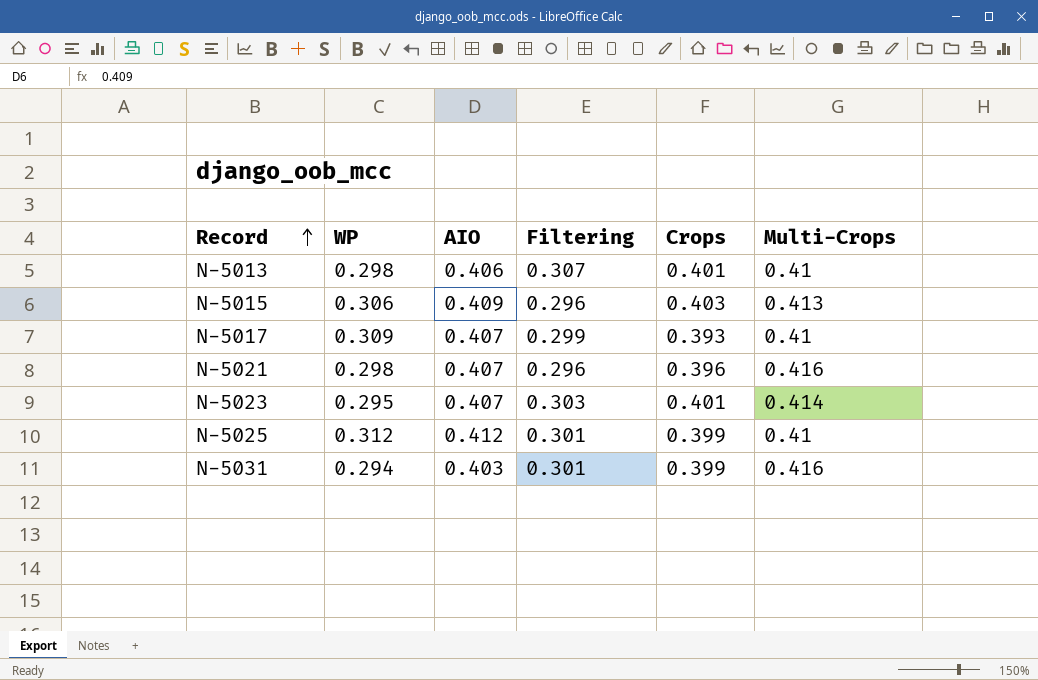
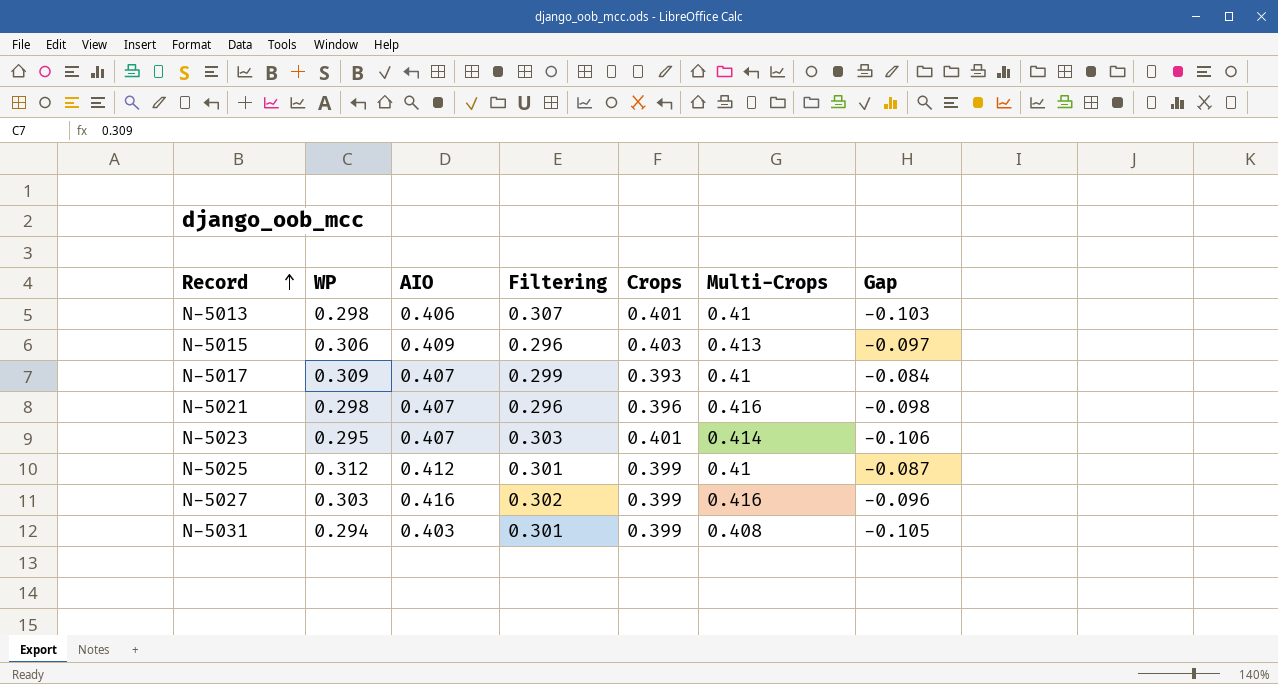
column Gap | formula: none -> [WP] - [Crops]
row N-5027: none -> 0.303 | 0.416 | 0.302 | 0.399 | 0.416 | -0.096
N-5031 | Multi-Crops: 0.416 -> 0.408

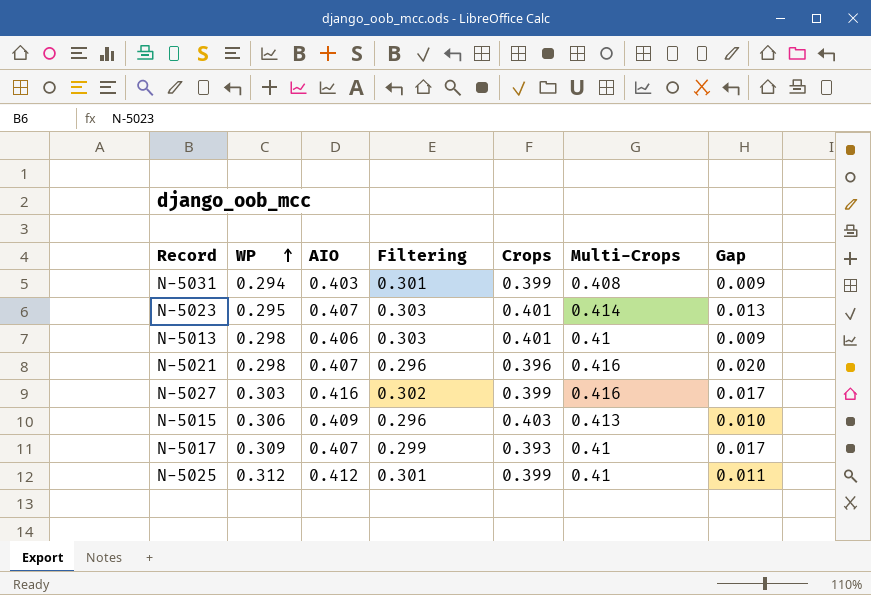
row order: Record ascending -> WP ascending
column Gap | formula: [WP] - [Crops] -> [Multi-Crops] - [Crops]
N-5013 | Filtering: 0.307 -> 0.303

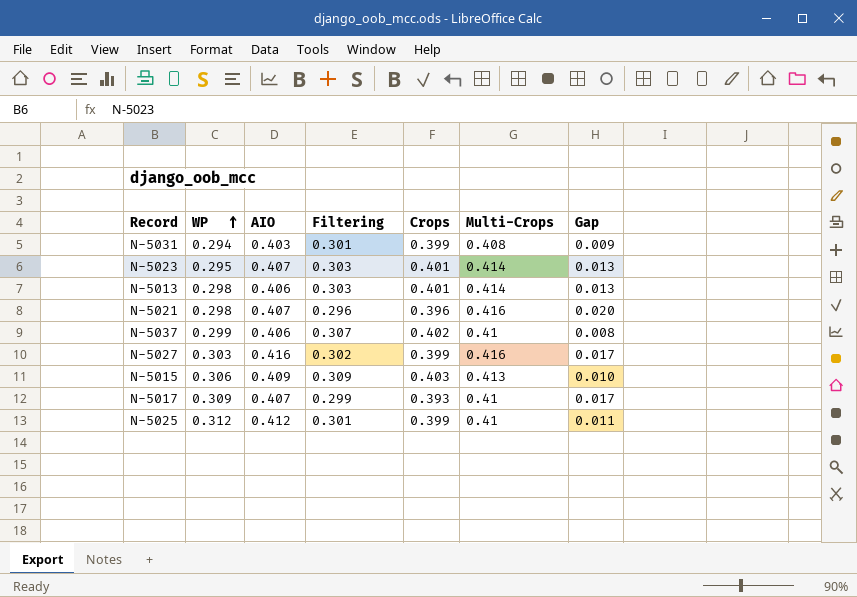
N-5013 | Multi-Crops: 0.41 -> 0.414
N-5013 | Gap: 0.009 -> 0.013
row N-5037: none -> 0.299 | 0.406 | 0.307 | 0.402 | 0.41 | 0.008
N-5015 | Filtering: 0.296 -> 0.309

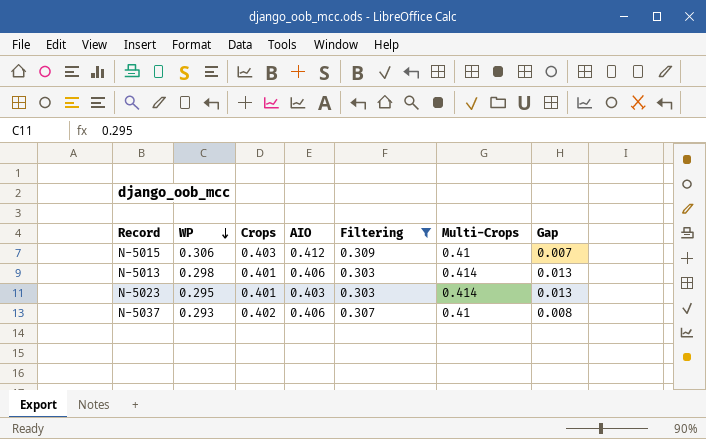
filter: none -> Filtering >= 0.303
row order: WP ascending -> WP descending
column Crops | position: 5 -> 3
N-5015 | AIO: 0.409 -> 0.412
N-5015 | Multi-Crops: 0.413 -> 0.41
N-5015 | Gap: 0.010 -> 0.007
N-5023 | AIO: 0.407 -> 0.403
N-5037 | WP: 0.299 -> 0.293

